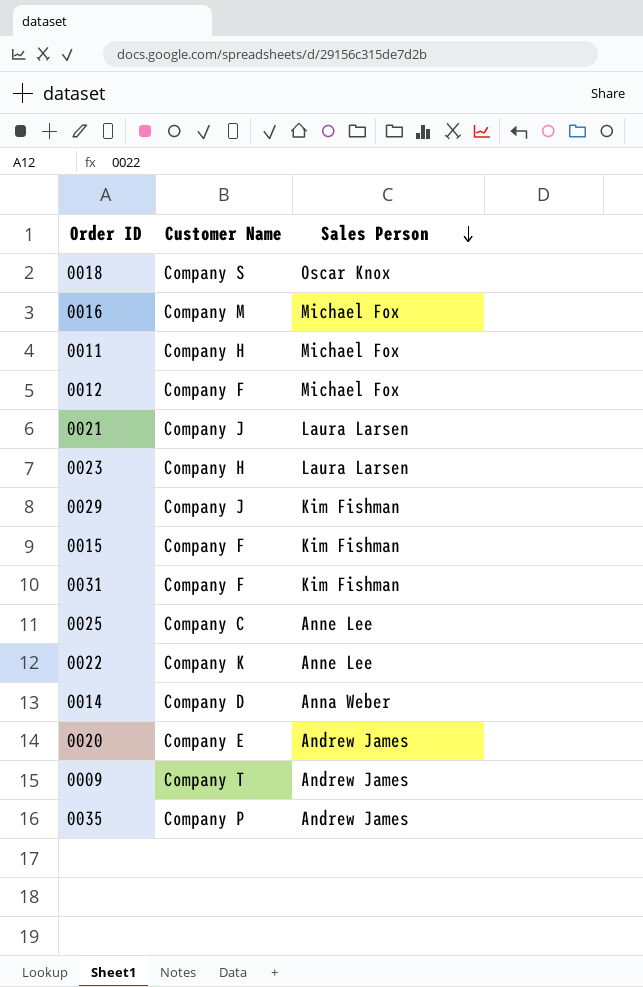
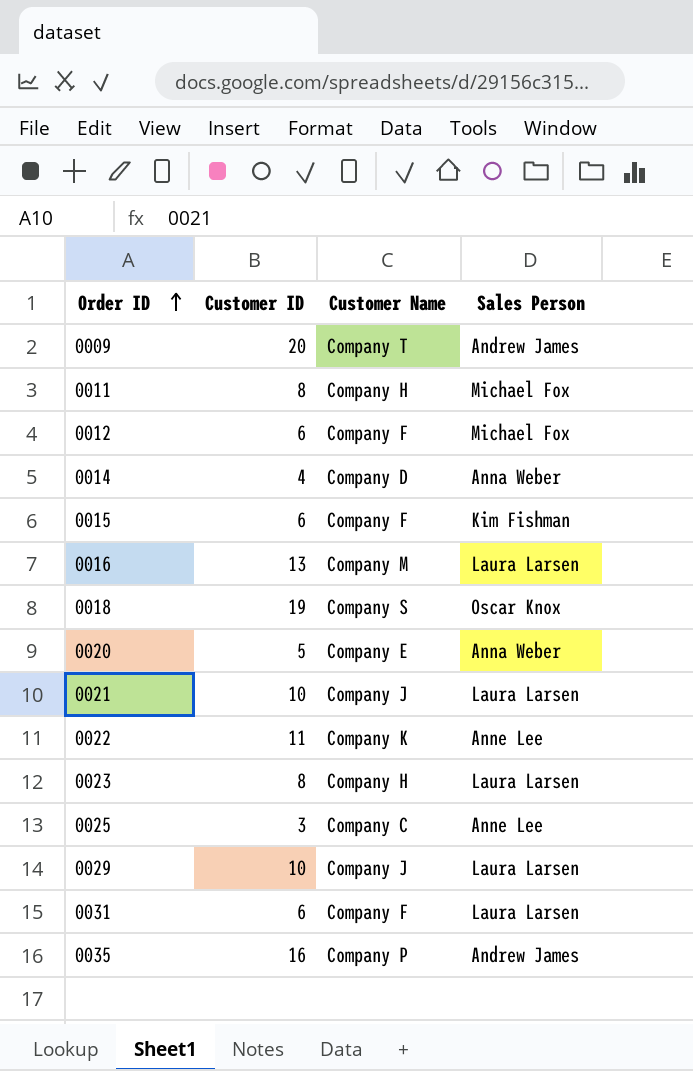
row order: Sales Person descending -> Order ID ascending
column Customer ID | position: none -> 2
0016 | Sales Person: Michael Fox -> Laura Larsen
0020 | Sales Person: Andrew James -> Anna Weber
0029 | Sales Person: Kim Fishman -> Laura Larsen
0031 | Sales Person: Kim Fishman -> Laura Larsen

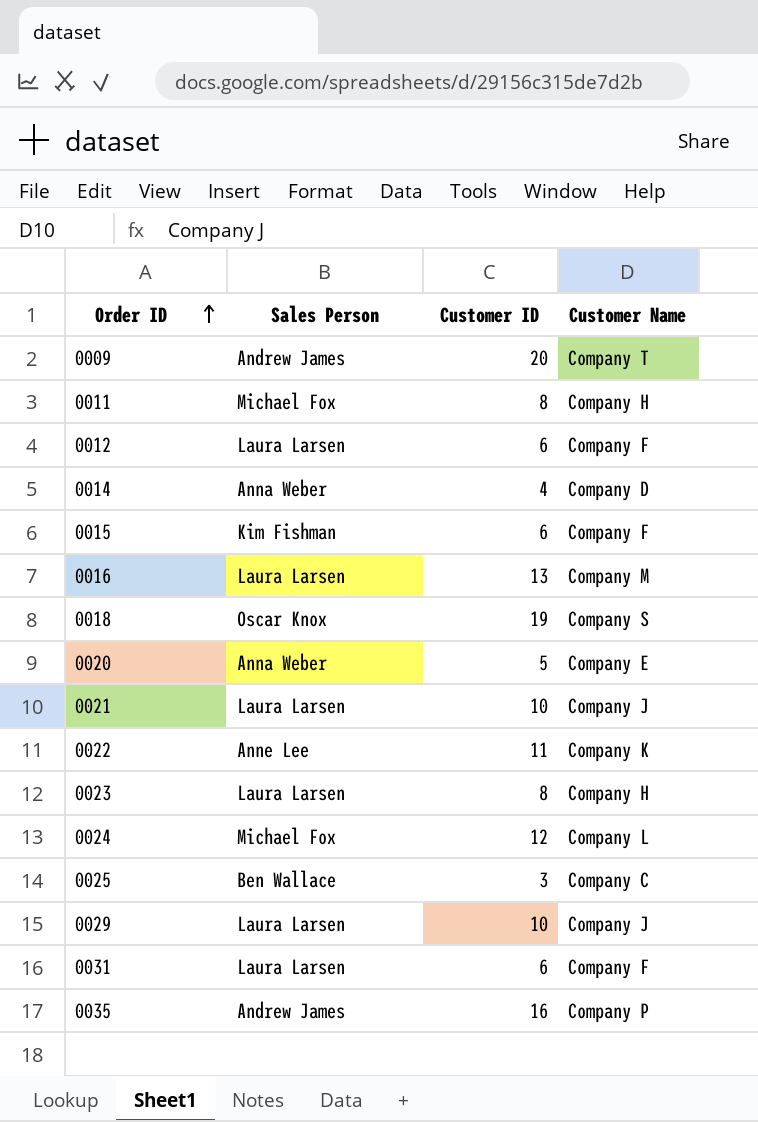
column Sales Person | position: 4 -> 2
0012 | Sales Person: Michael Fox -> Laura Larsen
row 0024: none -> Michael Fox | 12 | Company L
0025 | Sales Person: Anne Lee -> Ben Wallace

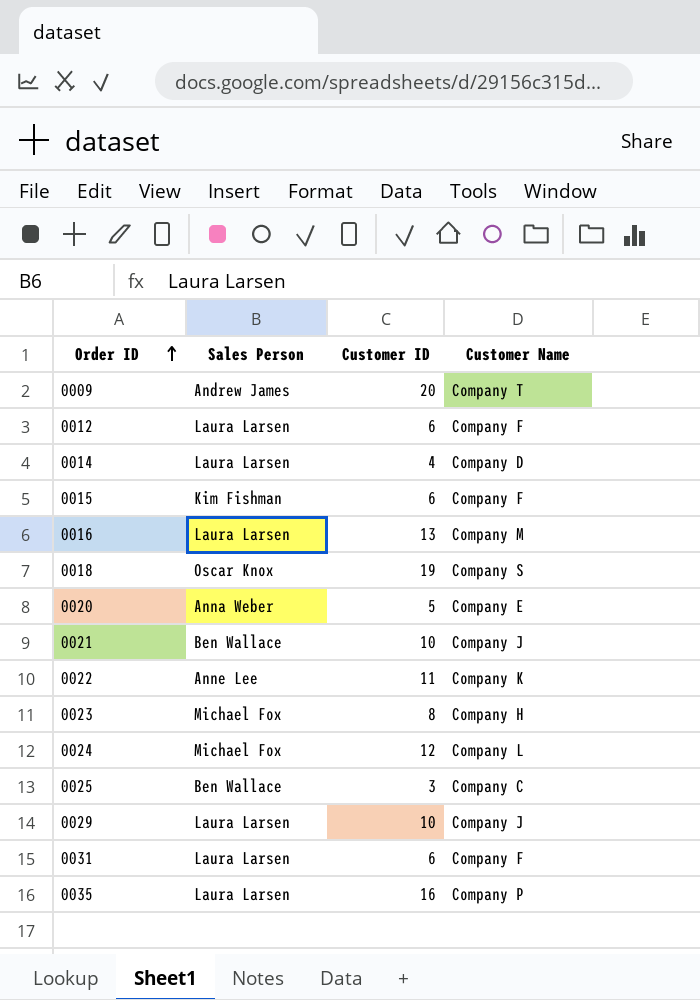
row 0011: Michael Fox | 8 | Company H -> none
0014 | Sales Person: Anna Weber -> Laura Larsen
0021 | Sales Person: Laura Larsen -> Ben Wallace
0023 | Sales Person: Laura Larsen -> Michael Fox
0035 | Sales Person: Andrew James -> Laura Larsen

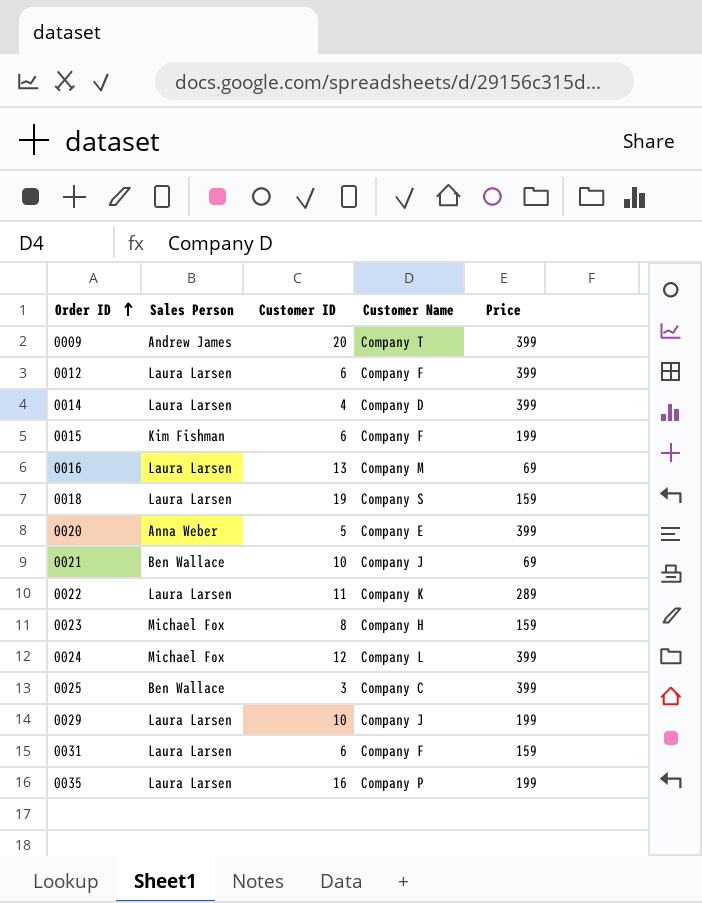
column Price | position: none -> 5
0018 | Sales Person: Oscar Knox -> Laura Larsen
0022 | Sales Person: Anne Lee -> Laura Larsen

